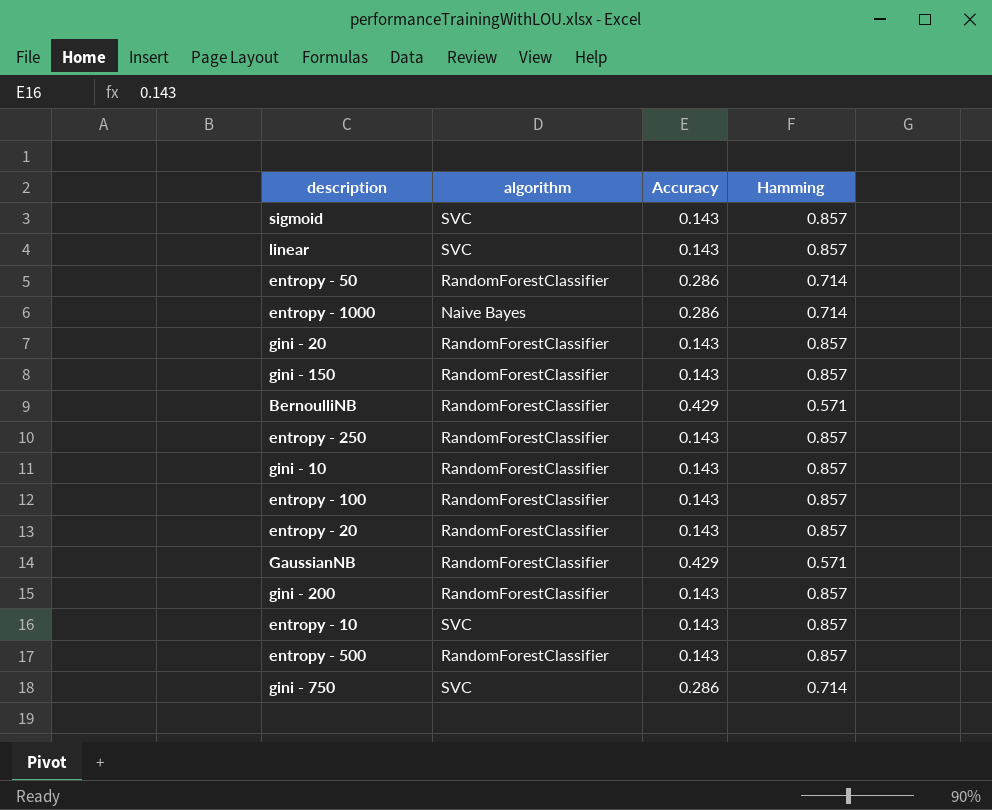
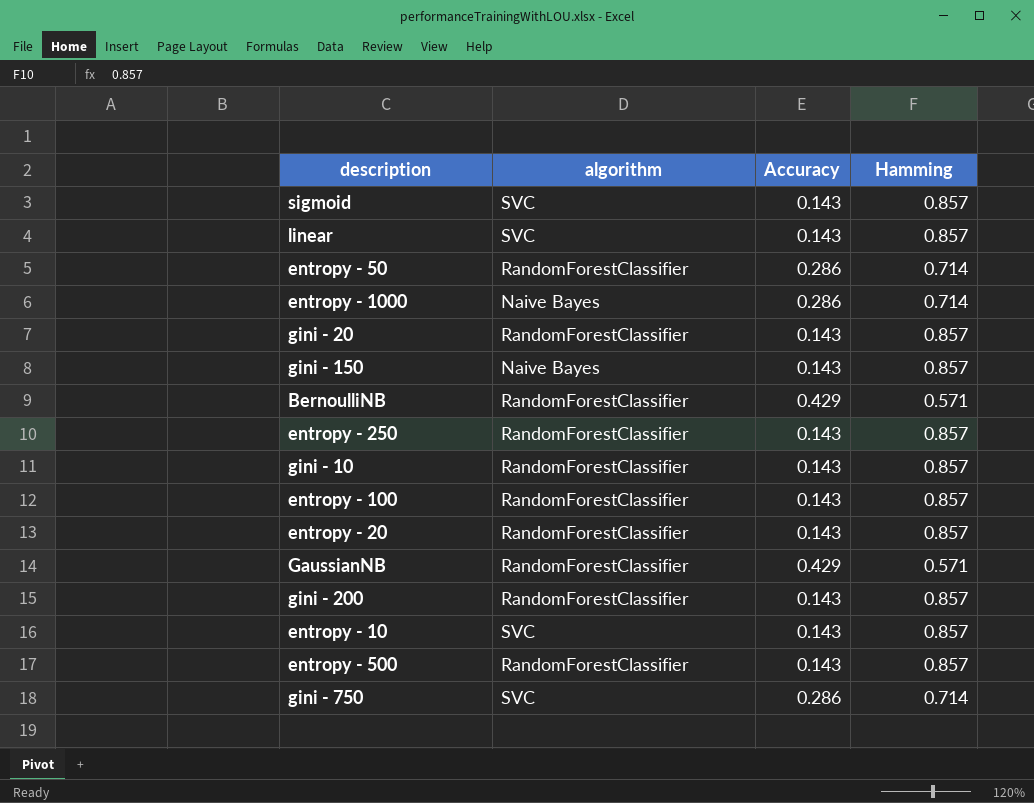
gini - 150 | algorithm: RandomForestClassifier -> Naive Bayes

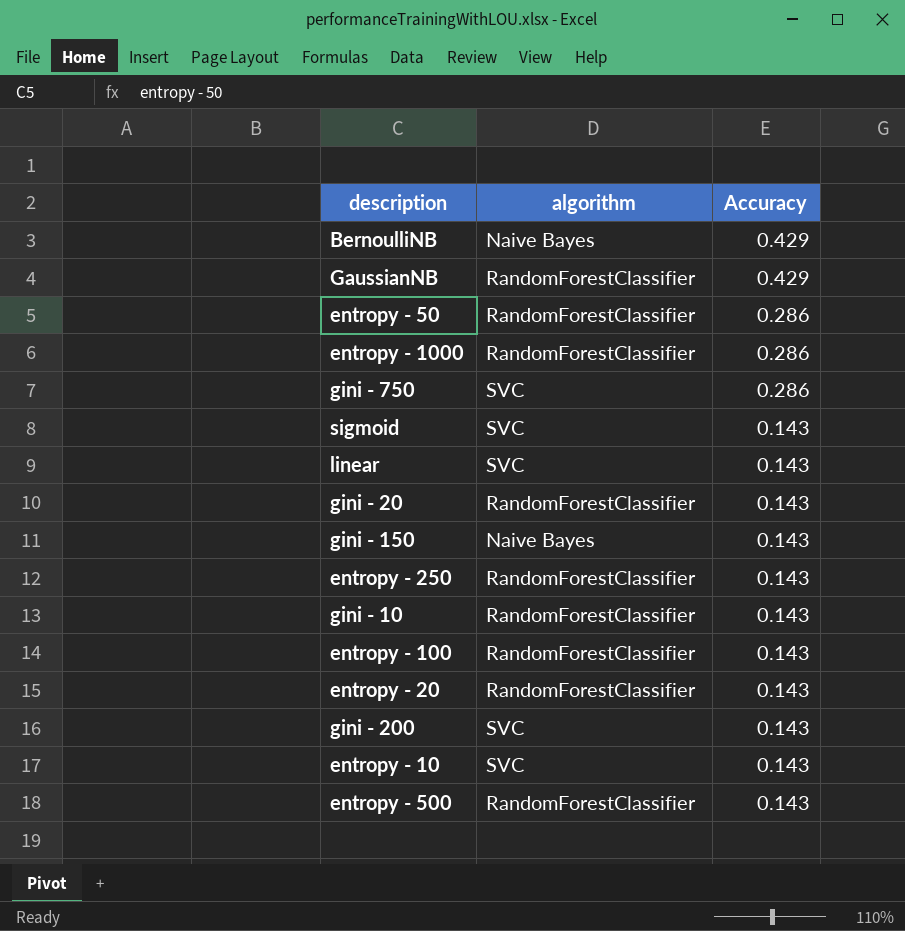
row order: none -> Accuracy descending
column Hamming | position: 4 -> none
BernoulliNB | algorithm: RandomForestClassifier -> Naive Bayes
entropy - 1000 | algorithm: Naive Bayes -> RandomForestClassifier
gini - 200 | algorithm: RandomForestClassifier -> SVC

